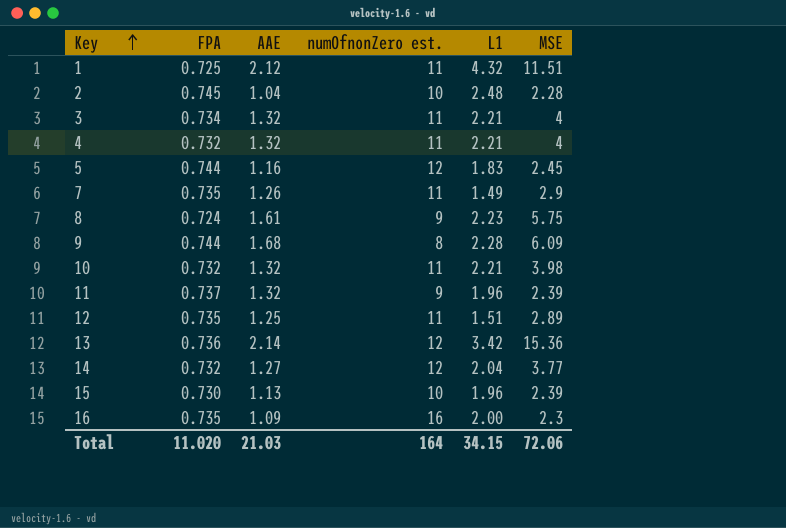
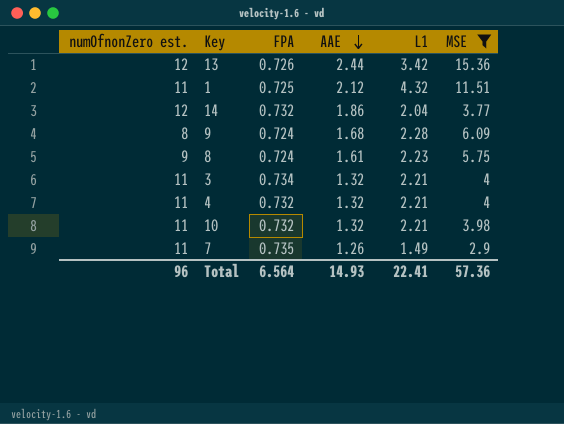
filter: none -> MSE >= 2.9
row order: Key ascending -> AAE descending
column numOfnonZero est. | position: 4 -> 1
13 | FPA: 0.736 -> 0.726
13 | AAE: 2.14 -> 2.44
14 | AAE: 1.27 -> 1.86
9 | FPA: 0.744 -> 0.724
Total | numOfnonZero est.: 164 -> 96
Total | FPA: 11.020 -> 6.564
Total | AAE: 21.03 -> 14.93
Total | L1: 34.15 -> 22.41
Total | MSE: 72.06 -> 57.36

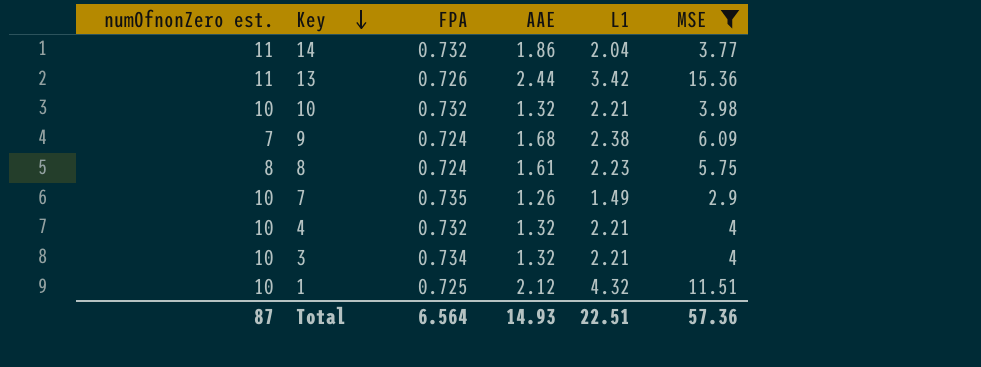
row order: AAE descending -> Key descending
14 | numOfnonZero est.: 12 -> 11
13 | numOfnonZero est.: 12 -> 11
10 | numOfnonZero est.: 11 -> 10
9 | numOfnonZero est.: 8 -> 7
9 | L1: 2.28 -> 2.38
8 | numOfnonZero est.: 9 -> 8
7 | numOfnonZero est.: 11 -> 10
4 | numOfnonZero est.: 11 -> 10
3 | numOfnonZero est.: 11 -> 10
1 | numOfnonZero est.: 11 -> 10
Total | numOfnonZero est.: 96 -> 87
Total | L1: 22.41 -> 22.51

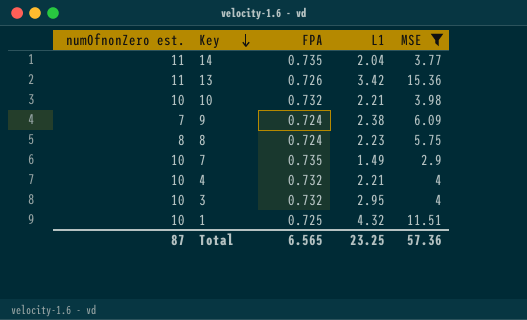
column AAE | position: 4 -> none
14 | FPA: 0.732 -> 0.735
3 | FPA: 0.734 -> 0.732
3 | L1: 2.21 -> 2.95
Total | FPA: 6.564 -> 6.565
Total | L1: 22.51 -> 23.25

